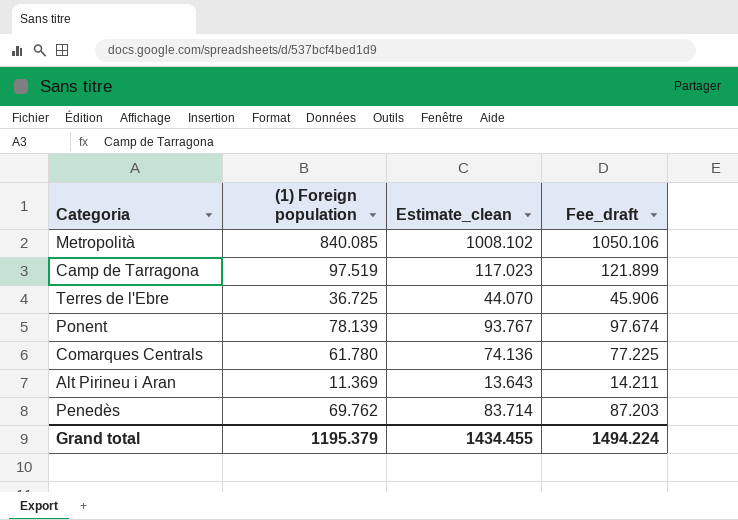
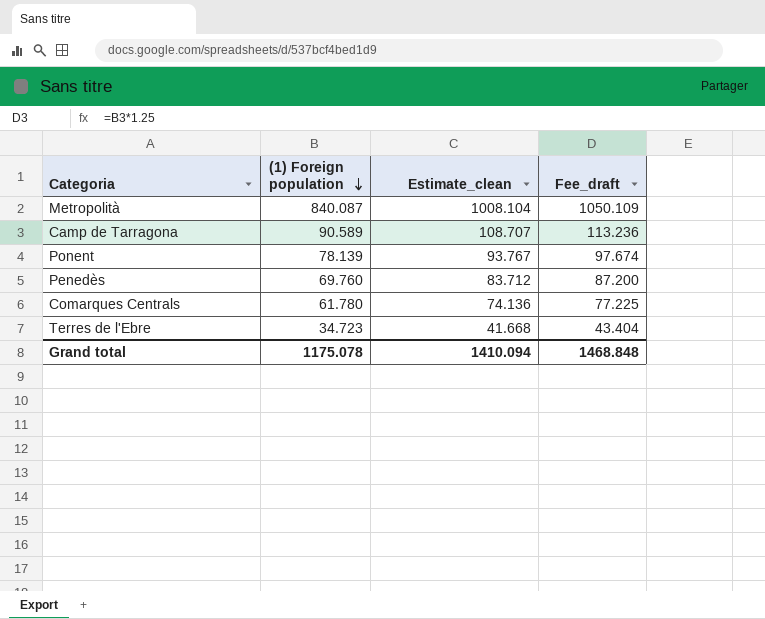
row order: none -> (1) Foreign population descending
row Alt Pirineu i Aran: 11.369 | 13.643 | 14.211 -> none
Metropolità | (1) Foreign population: 840.085 -> 840.087
Metropolità | Estimate_clean: 1008.102 -> 1008.104
Metropolità | Fee_draft: 1050.106 -> 1050.109
Camp de Tarragona | (1) Foreign population: 97.519 -> 90.589
Camp de Tarragona | Estimate_clean: 117.023 -> 108.707
Camp de Tarragona | Fee_draft: 121.899 -> 113.236
Penedès | (1) Foreign population: 69.762 -> 69.760
Penedès | Estimate_clean: 83.714 -> 83.712
Penedès | Fee_draft: 87.203 -> 87.200
Terres de l'Ebre | (1) Foreign population: 36.725 -> 34.723
Terres de l'Ebre | Estimate_clean: 44.070 -> 41.668
Terres de l'Ebre | Fee_draft: 45.906 -> 43.404
Grand total | (1) Foreign population: 1195.379 -> 1175.078
Grand total | Estimate_clean: 1434.455 -> 1410.094
Grand total | Fee_draft: 1494.224 -> 1468.848

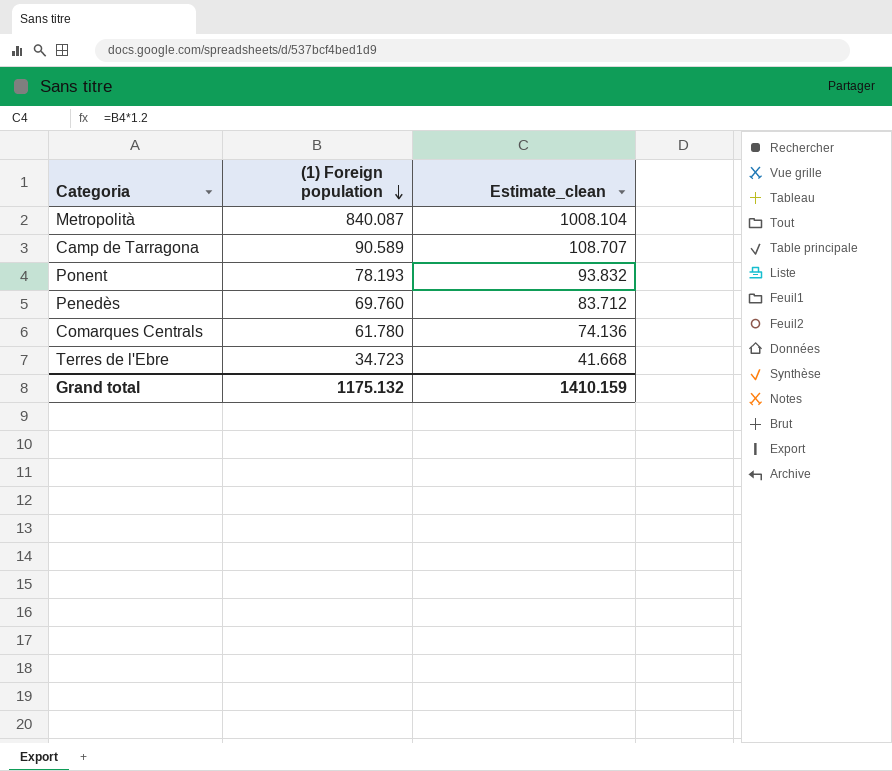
column Fee_draft | formula: [(1) Foreign population] * 1.25 -> none
Ponent | (1) Foreign population: 78.139 -> 78.193
Ponent | Estimate_clean: 93.767 -> 93.832
Grand total | (1) Foreign population: 1175.078 -> 1175.132
Grand total | Estimate_clean: 1410.094 -> 1410.159

